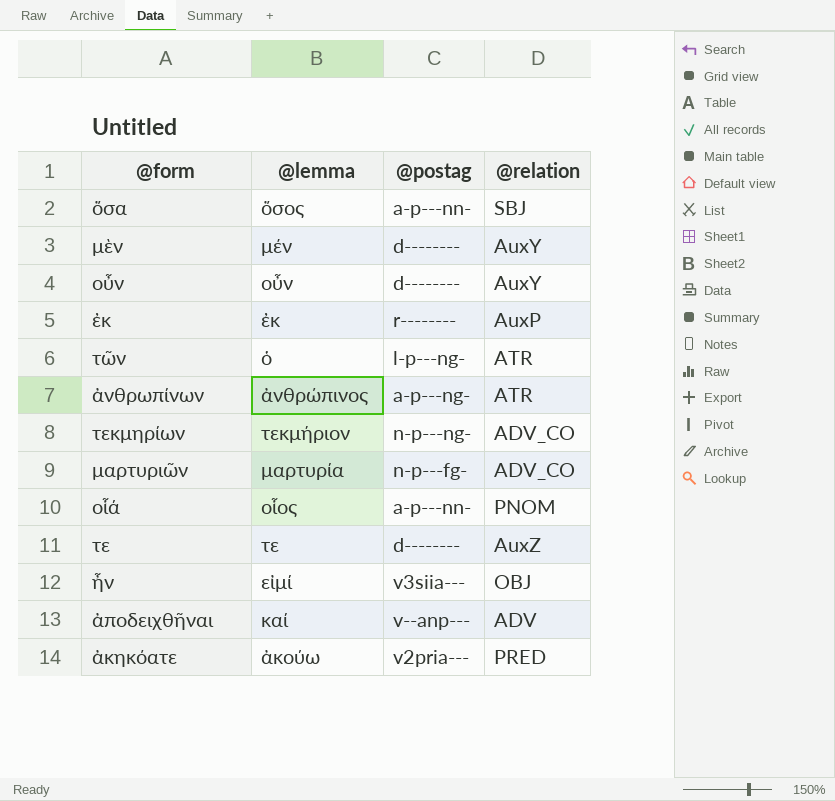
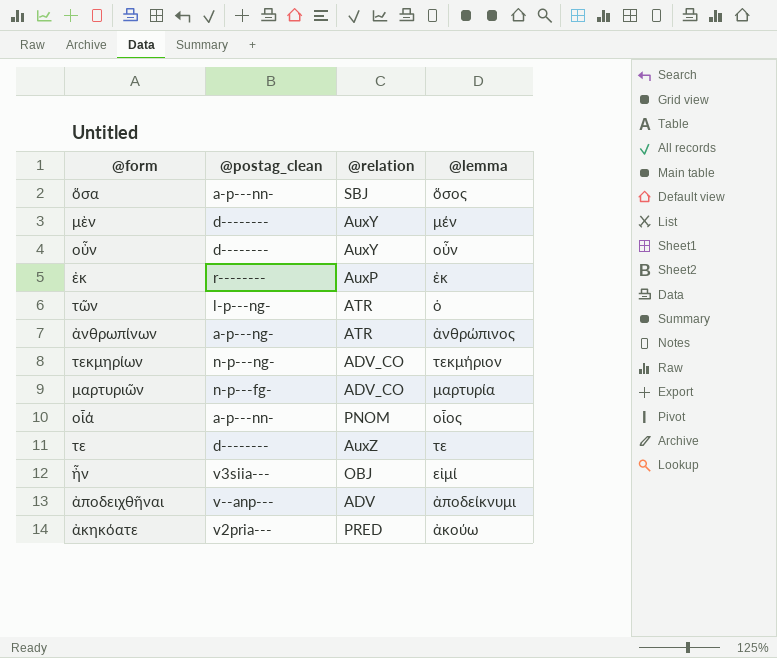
column name: @postag -> @postag_clean
column @lemma | position: 2 -> 4
ἀποδειχθῆναι | @lemma: καί -> ἀποδείκνυμι

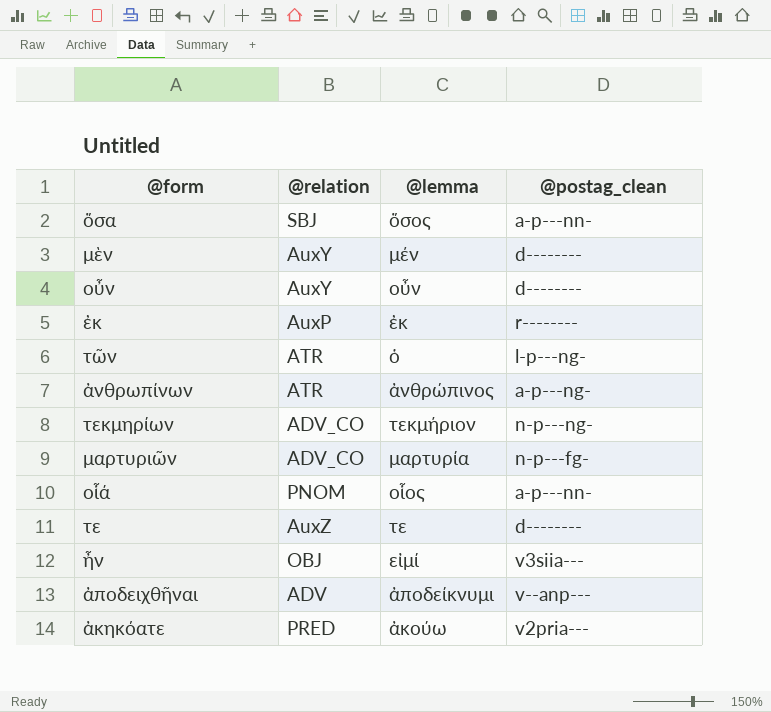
column @postag_clean | position: 2 -> 4

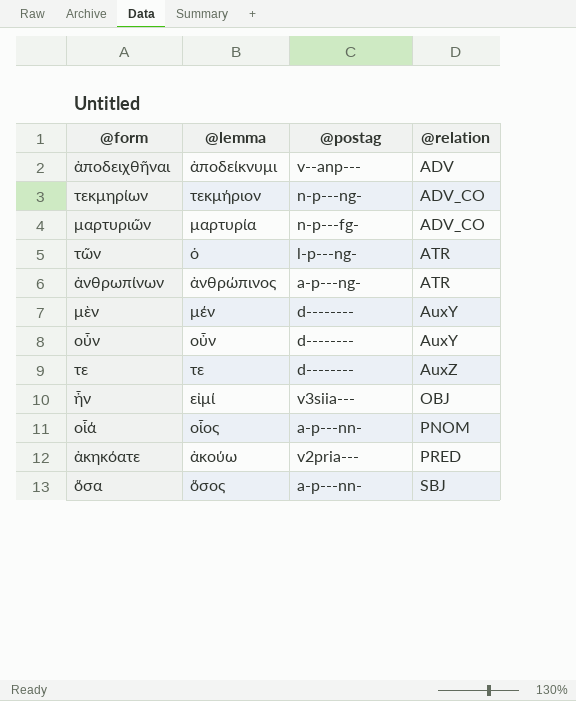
row order: none -> @relation ascending
column name: @postag_clean -> @postag
column @relation | position: 2 -> 4
row ἐκ: AuxP | ἐκ | r-------- -> none

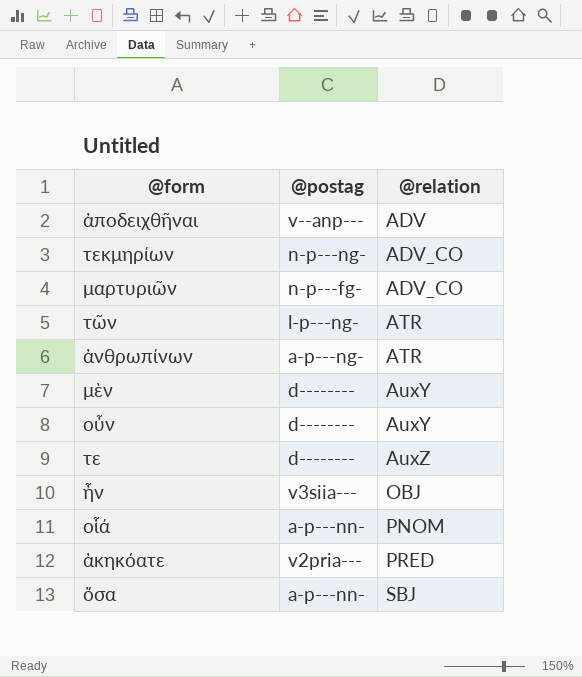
column @lemma | position: 2 -> none

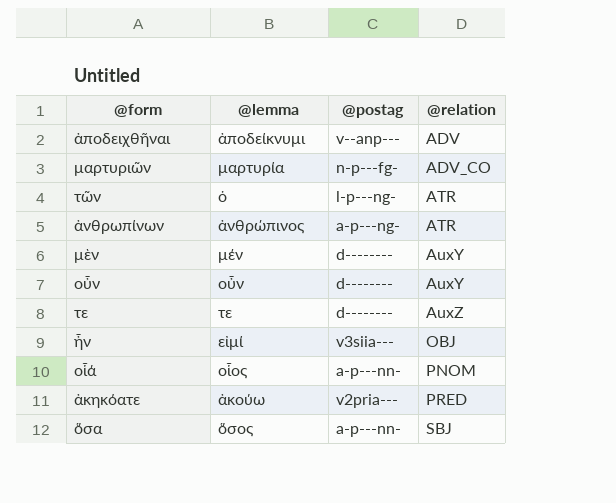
column @lemma | position: none -> 2
row τεκμηρίων: n-p---ng- | ADV_CO -> none

